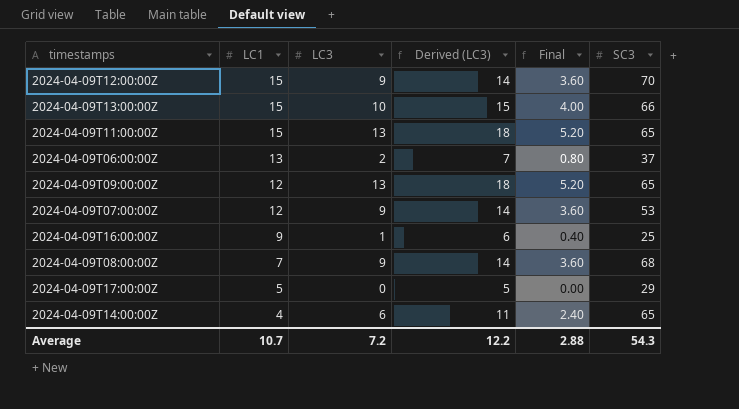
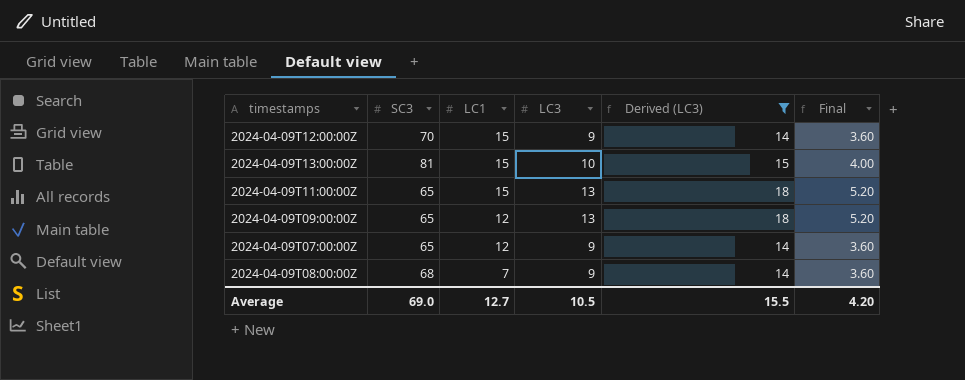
filter: none -> Derived (LC3) >= 14
column SC3 | position: 6 -> 2
2024-04-09T13:00:00Z | SC3: 66 -> 81
2024-04-09T07:00:00Z | SC3: 53 -> 65
Average | SC3: 54.3 -> 69.0
Average | LC1: 10.7 -> 12.7
Average | LC3: 7.2 -> 10.5
Average | Derived (LC3): 12.2 -> 15.5
Average | Final: 2.88 -> 4.20

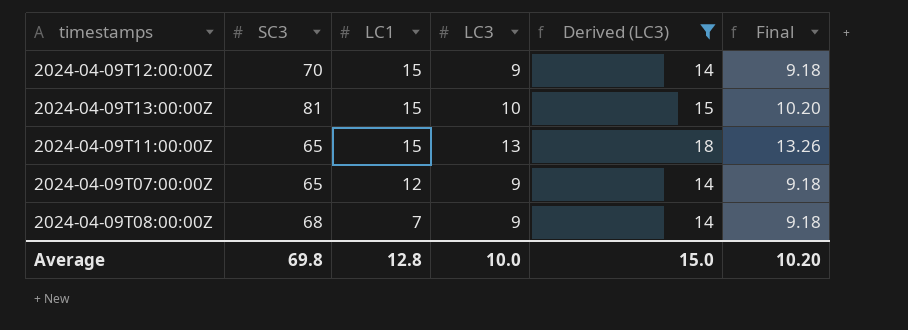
column Final | formula: [LC3] * 0.4 -> [LC3] * 1.02
row 2024-04-09T09:00:00Z: 65 | 12 | 13 | 18 | 5.20 -> none
Average | SC3: 69.0 -> 69.8
Average | LC1: 12.7 -> 12.8
Average | LC3: 10.5 -> 10.0
Average | Derived (LC3): 15.5 -> 15.0
Average | Final: 4.20 -> 10.20

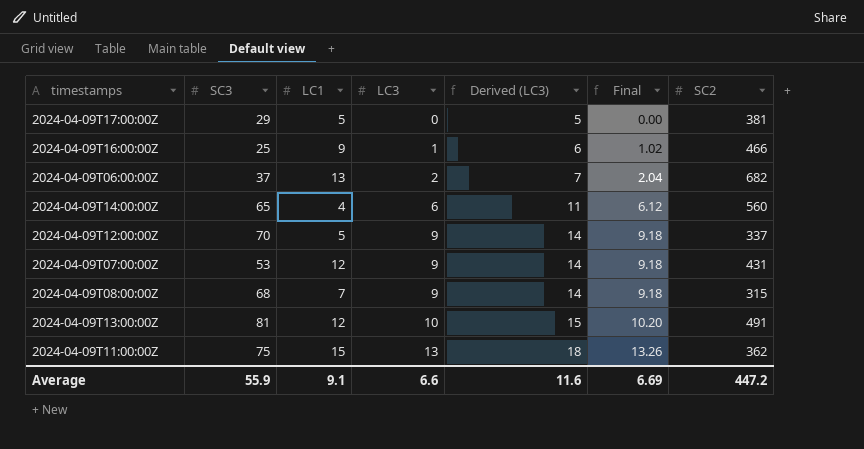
filter: Derived (LC3) >= 14 -> none
row order: LC1 descending -> LC3 ascending
column SC2 | position: none -> 7
2024-04-09T12:00:00Z | LC1: 15 -> 5
2024-04-09T07:00:00Z | SC3: 65 -> 53
2024-04-09T13:00:00Z | LC1: 15 -> 12
2024-04-09T11:00:00Z | SC3: 65 -> 75
Average | SC3: 69.8 -> 55.9
Average | LC1: 12.8 -> 9.1
Average | LC3: 10.0 -> 6.6
Average | Derived (LC3): 15.0 -> 11.6
Average | Final: 10.20 -> 6.69

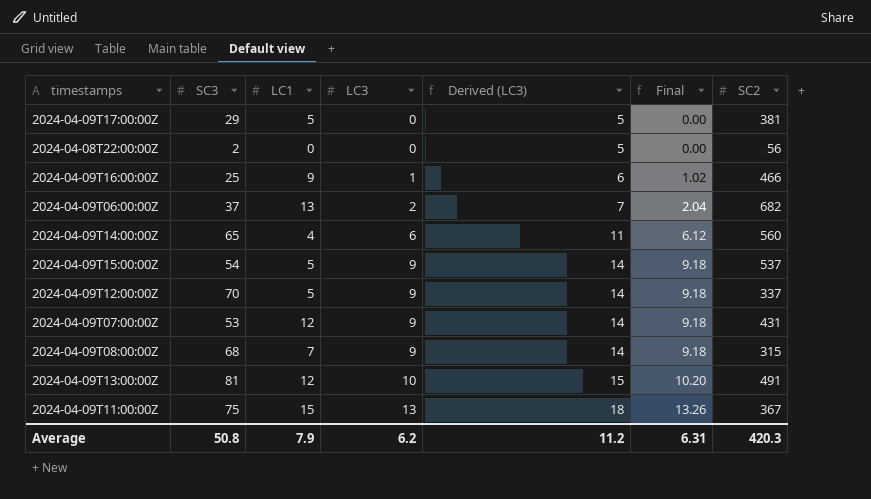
row 2024-04-08T22:00:00Z: none -> 2 | 0 | 0 | 5 | 0.00 | 56
row 2024-04-09T15:00:00Z: none -> 54 | 5 | 9 | 14 | 9.18 | 537
2024-04-09T11:00:00Z | SC2: 362 -> 367
Average | SC3: 55.9 -> 50.8
Average | LC1: 9.1 -> 7.9
Average | LC3: 6.6 -> 6.2
Average | Derived (LC3): 11.6 -> 11.2
Average | Final: 6.69 -> 6.31
Average | SC2: 447.2 -> 420.3

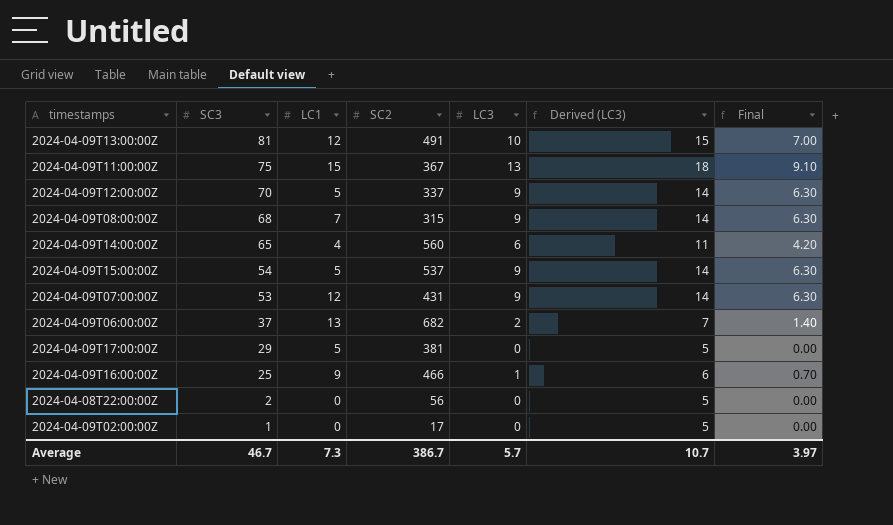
row order: LC3 ascending -> SC3 descending
column SC2 | position: 7 -> 4
column Final | formula: [LC3] * 1.02 -> [LC3] * 0.7
row 2024-04-09T02:00:00Z: none -> 1 | 0 | 17 | 0 | 5 | 0.00
Average | SC3: 50.8 -> 46.7
Average | LC1: 7.9 -> 7.3
Average | SC2: 420.3 -> 386.7
Average | LC3: 6.2 -> 5.7
Average | Derived (LC3): 11.2 -> 10.7
Average | Final: 6.31 -> 3.97

